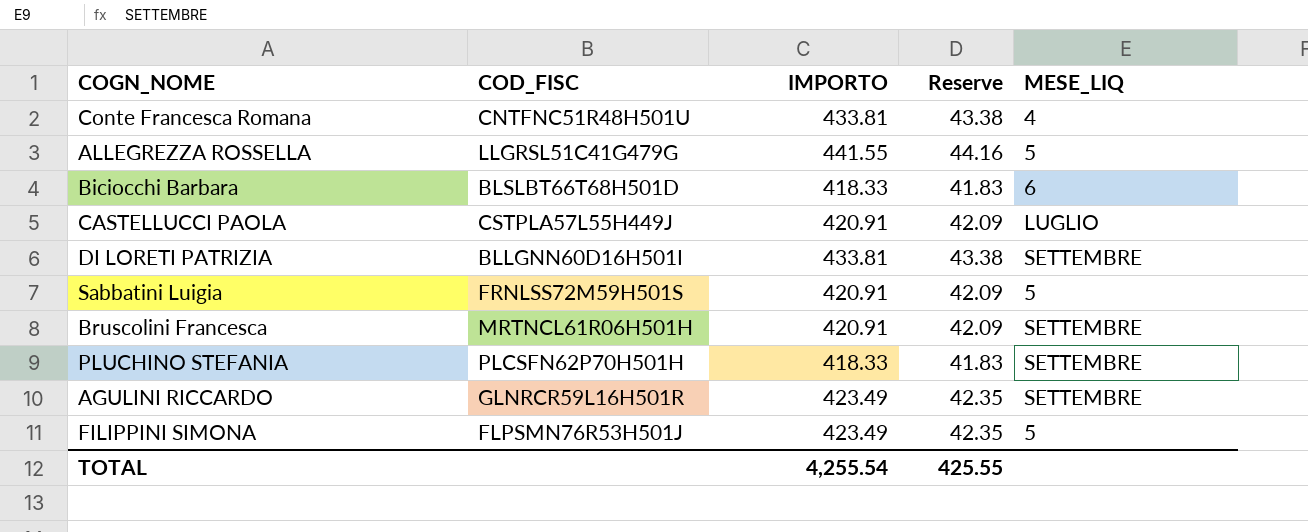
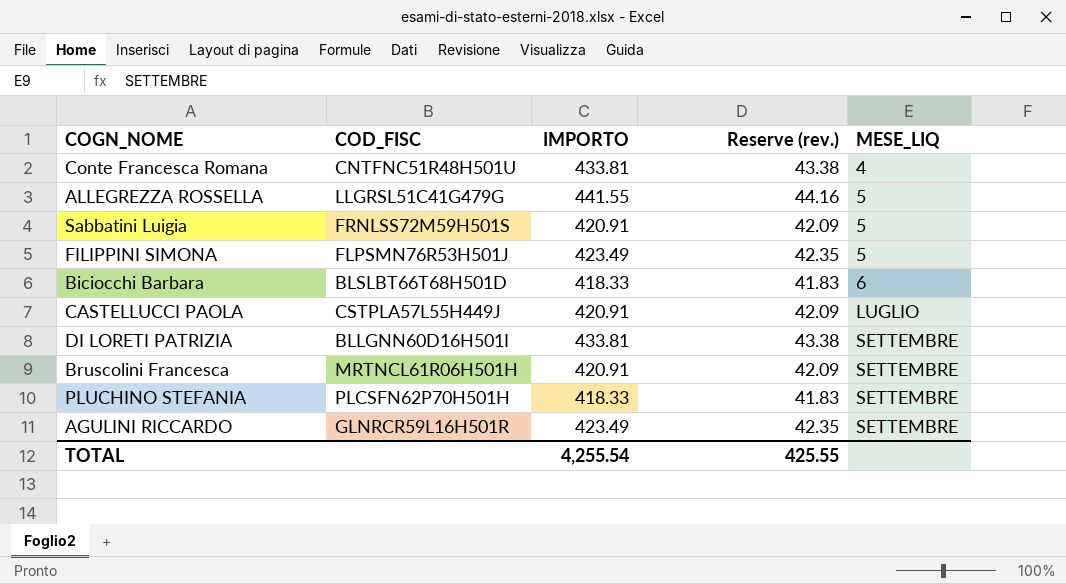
row order: none -> MESE_LIQ ascending
column name: Reserve -> Reserve (rev.)

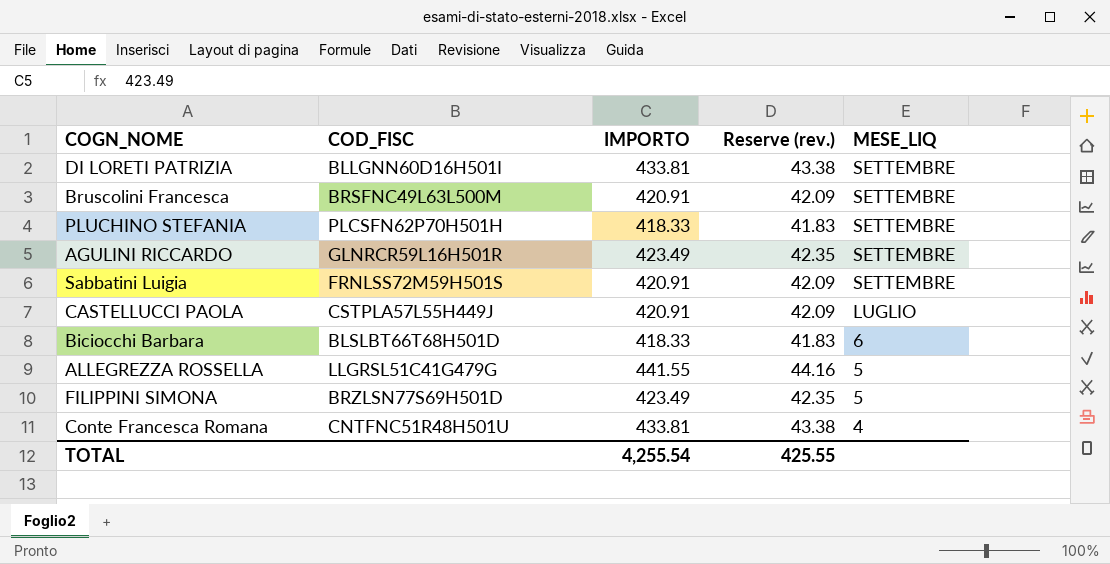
row order: MESE_LIQ ascending -> MESE_LIQ descending
Bruscolini Francesca | COD_FISC: MRTNCL61R06H501H -> BRSFNC49L63L500M
Sabbatini Luigia | MESE_LIQ: 5 -> SETTEMBRE
FILIPPINI SIMONA | COD_FISC: FLPSMN76R53H501J -> BRZLSN77S69H501D

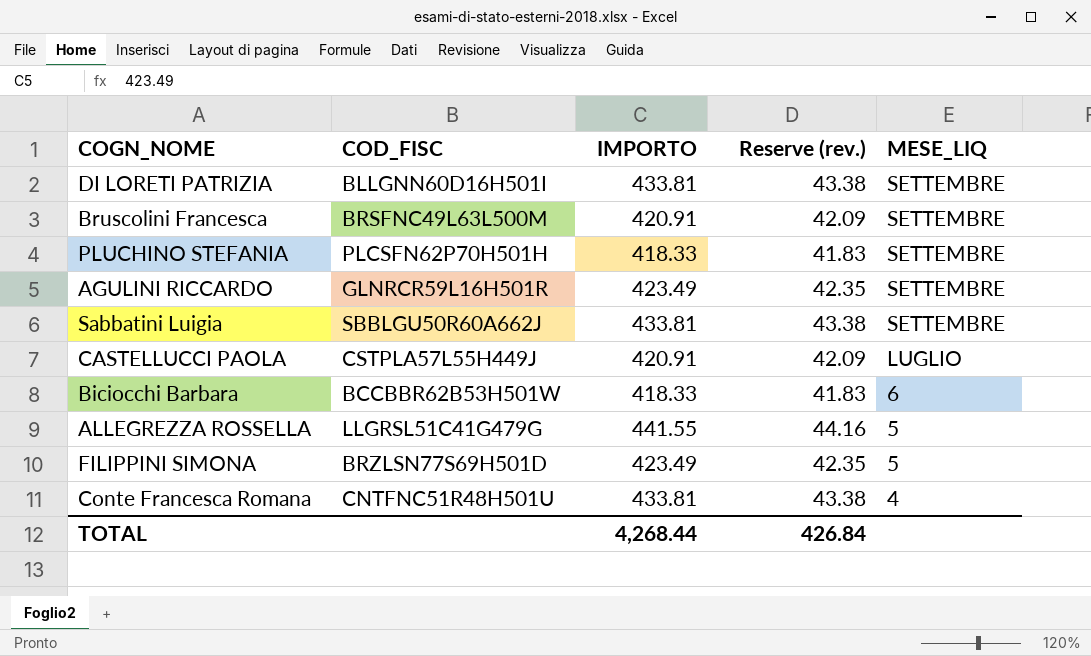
Sabbatini Luigia | COD_FISC: FRNLSS72M59H501S -> SBBLGU50R60A662J
Sabbatini Luigia | IMPORTO: 420.91 -> 433.81
Sabbatini Luigia | Reserve (rev.): 42.09 -> 43.38
Biciocchi Barbara | COD_FISC: BLSLBT66T68H501D -> BCCBBR62B53H501W
TOTAL | IMPORTO: 4,255.54 -> 4,268.44
TOTAL | Reserve (rev.): 425.55 -> 426.84

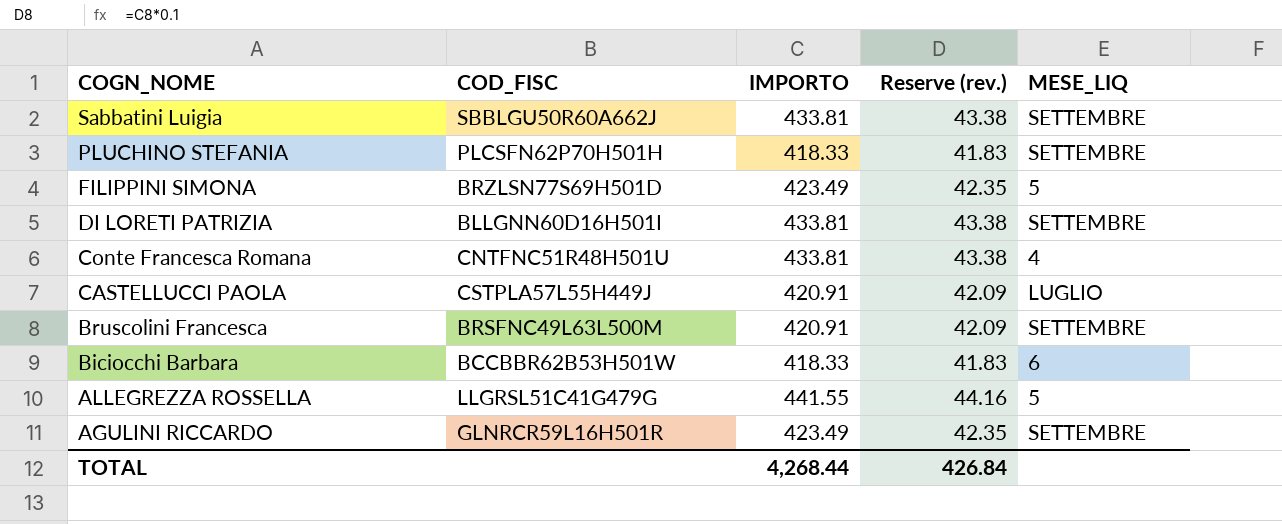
row order: MESE_LIQ descending -> COGN_NOME descending

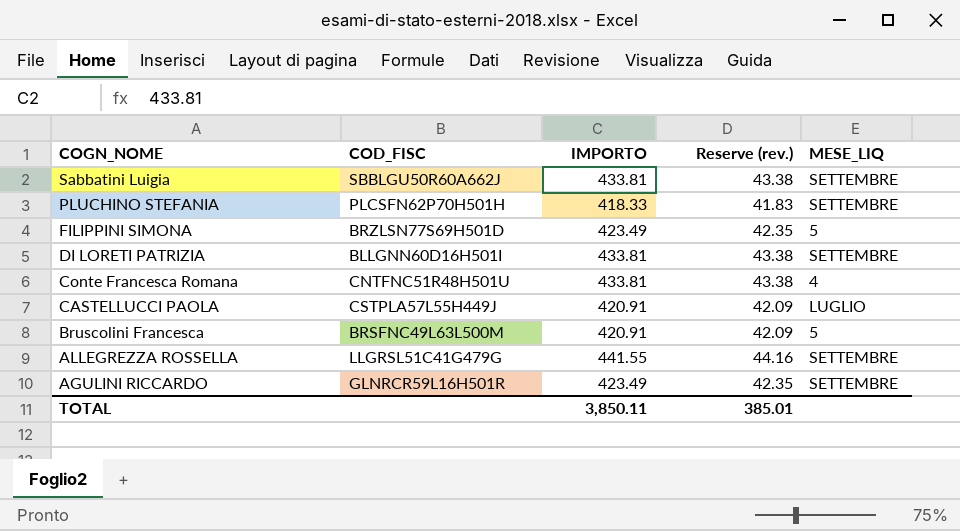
row Biciocchi Barbara: BCCBBR62B53H501W | 418.33 | 41.83 | 6 -> none
Bruscolini Francesca | MESE_LIQ: SETTEMBRE -> 5
ALLEGREZZA ROSSELLA | MESE_LIQ: 5 -> SETTEMBRE
TOTAL | IMPORTO: 4,268.44 -> 3,850.11
TOTAL | Reserve (rev.): 426.84 -> 385.01

